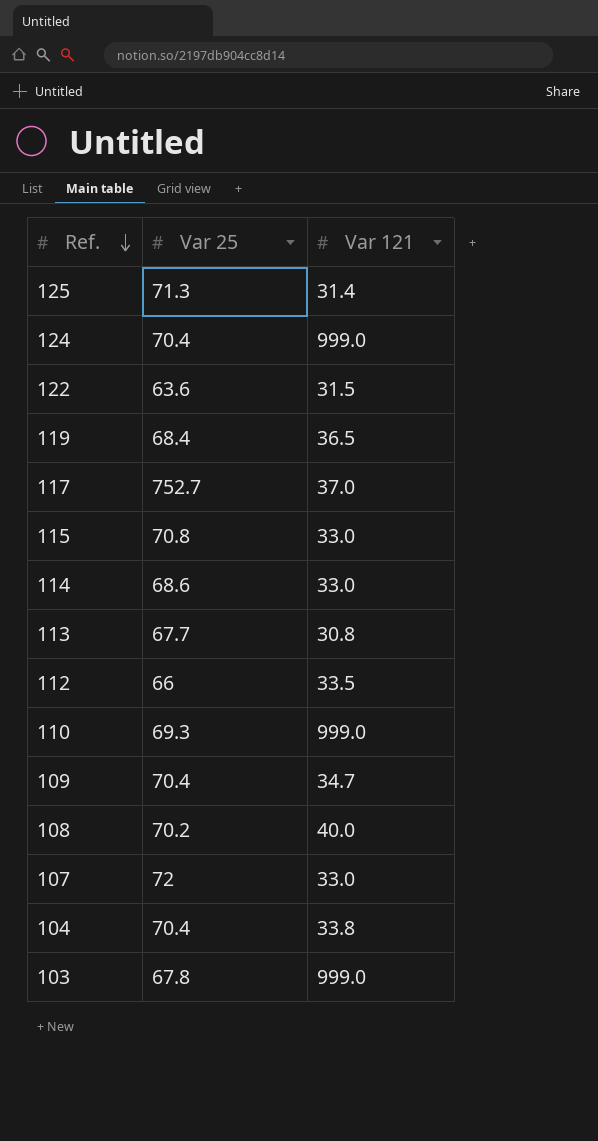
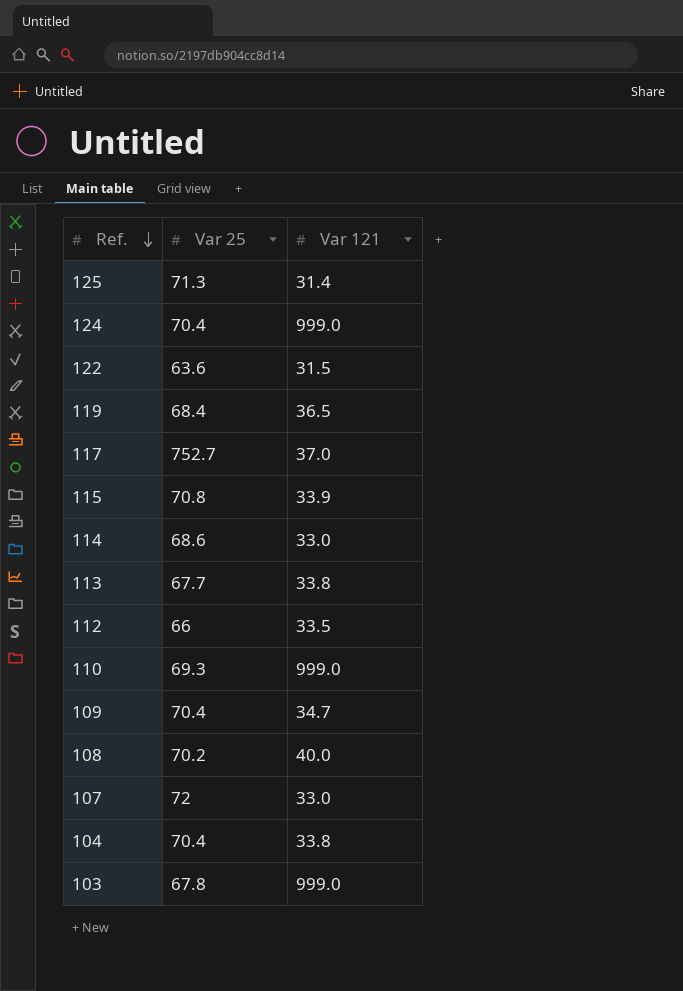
115 | Var 121: 33.0 -> 33.9
113 | Var 121: 30.8 -> 33.8

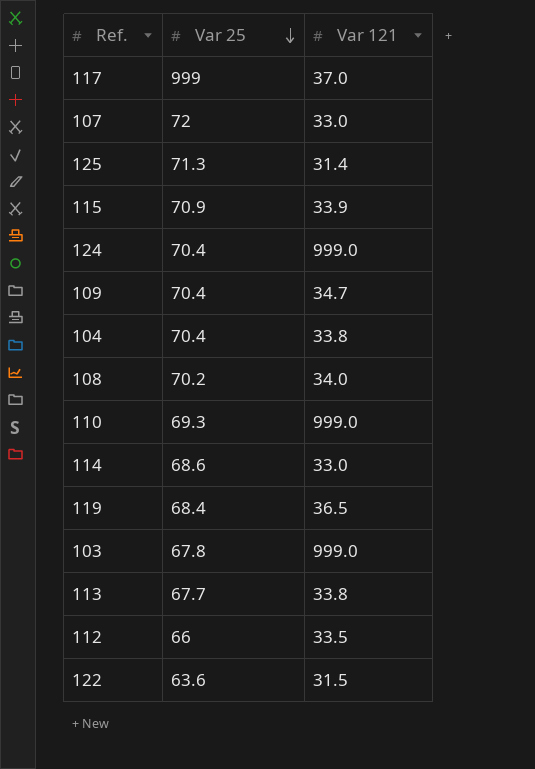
row order: Ref. descending -> Var 25 descending
117 | Var 25: 752.7 -> 999
115 | Var 25: 70.8 -> 70.9
108 | Var 121: 40.0 -> 34.0

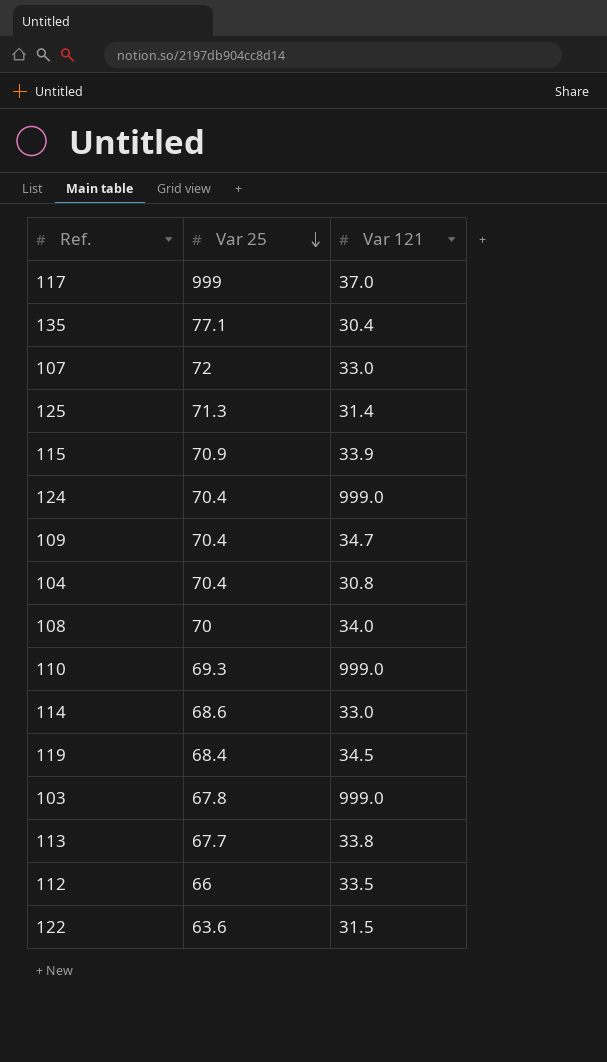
row 135: none -> 77.1 | 30.4
104 | Var 121: 33.8 -> 30.8
108 | Var 25: 70.2 -> 70
119 | Var 121: 36.5 -> 34.5

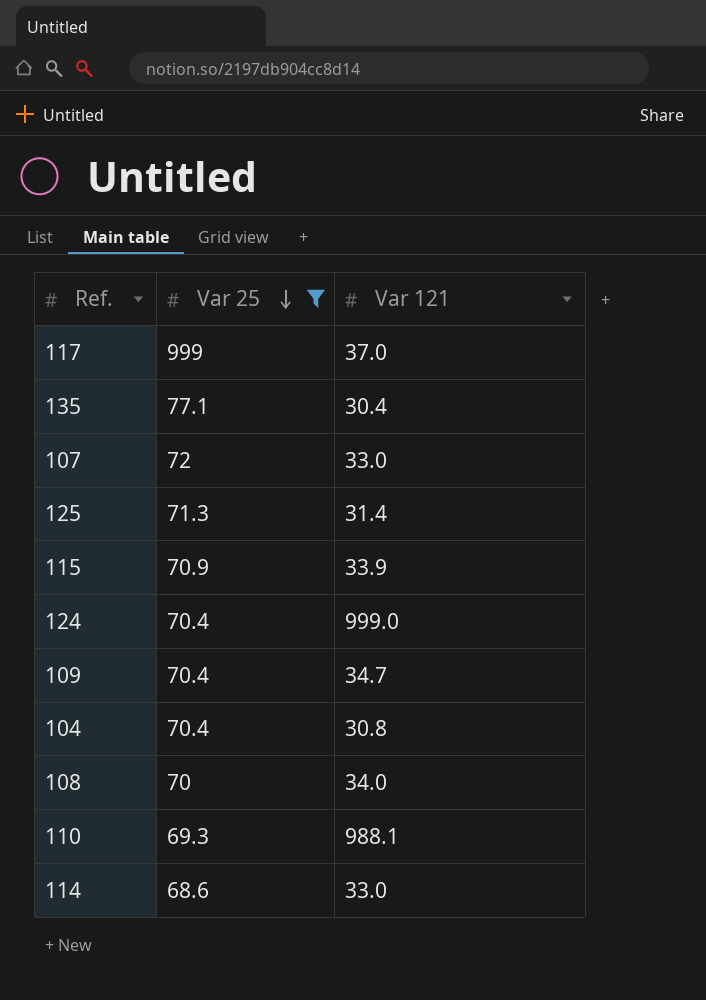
filter: none -> Var 25 >= 68.6
110 | Var 121: 999.0 -> 988.1

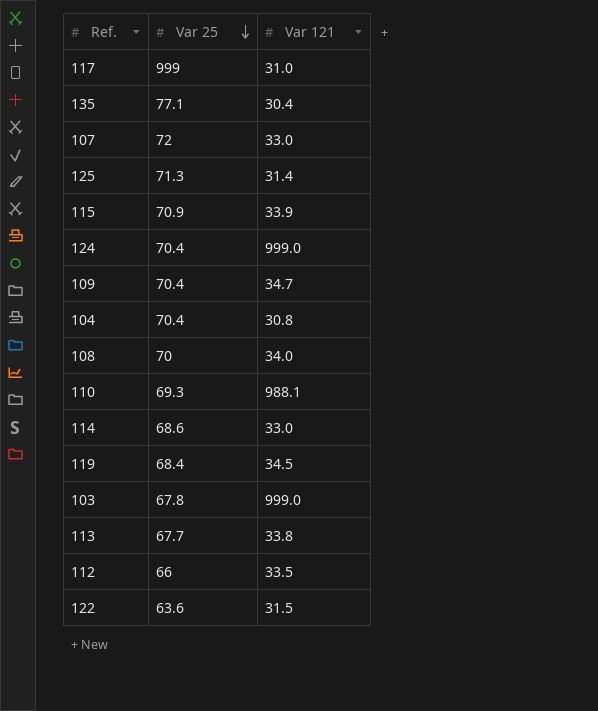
filter: Var 25 >= 68.6 -> none
117 | Var 121: 37.0 -> 31.0

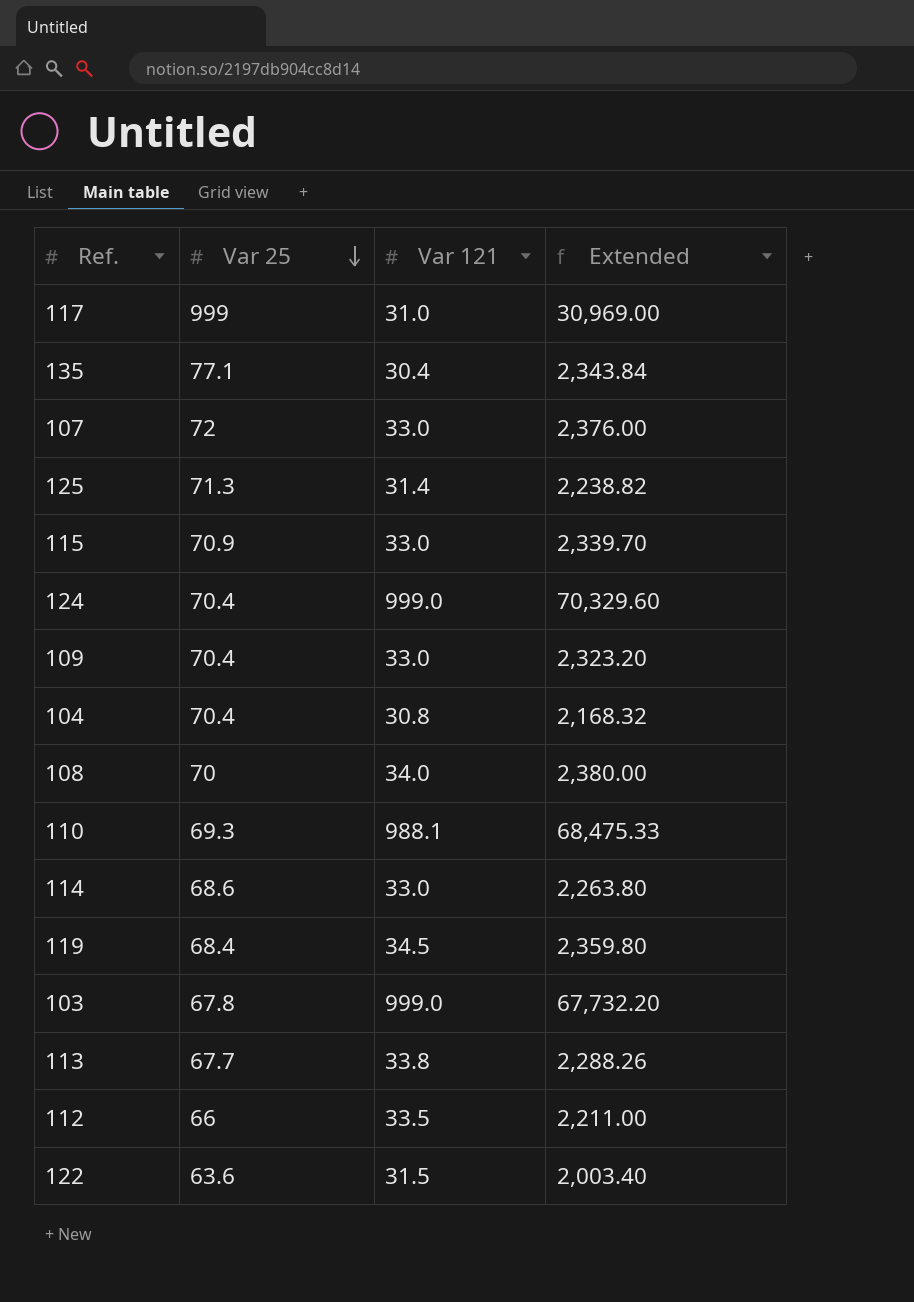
column Extended | formula: none -> [Var 25] * [Var 121]
115 | Var 121: 33.9 -> 33.0
109 | Var 121: 34.7 -> 33.0

